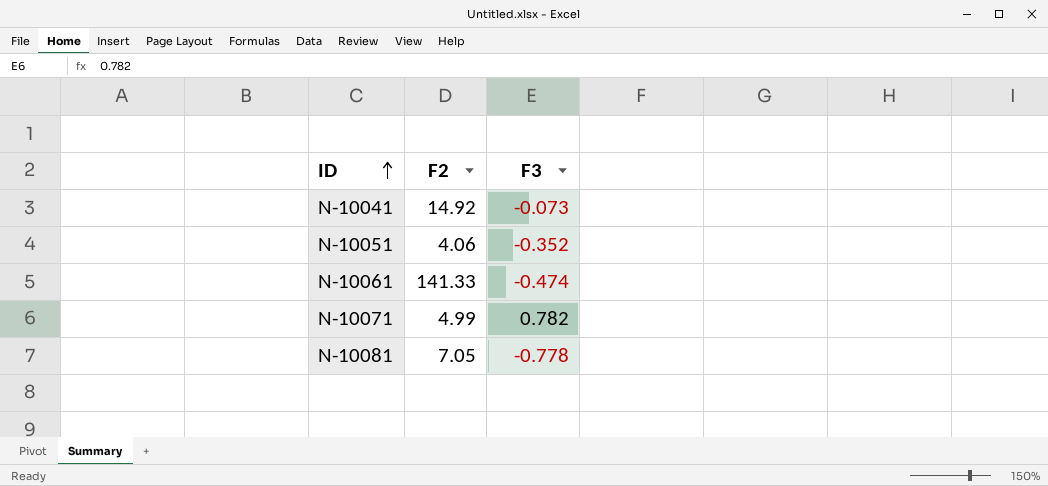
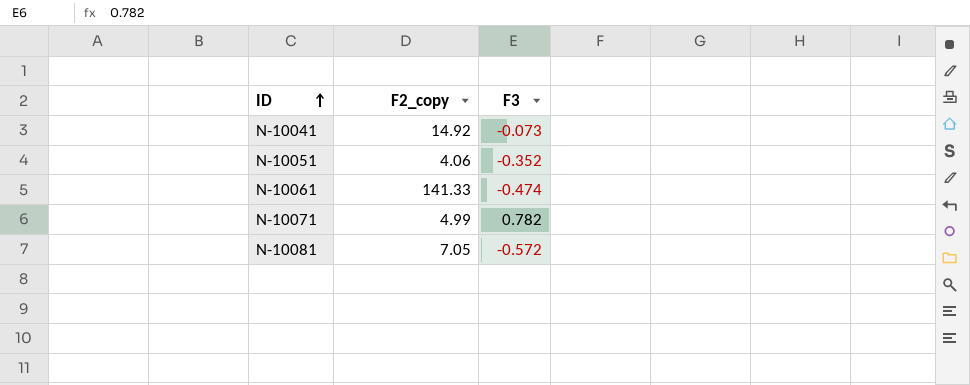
column name: F2 -> F2_copy
N-10081 | F3: -0.778 -> -0.572

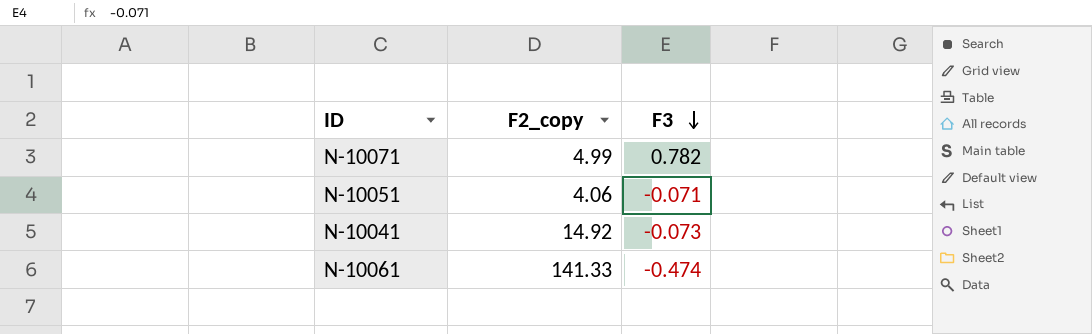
row order: ID ascending -> F3 descending
row N-10081: 7.05 | -0.572 -> none
N-10051 | F3: -0.352 -> -0.071

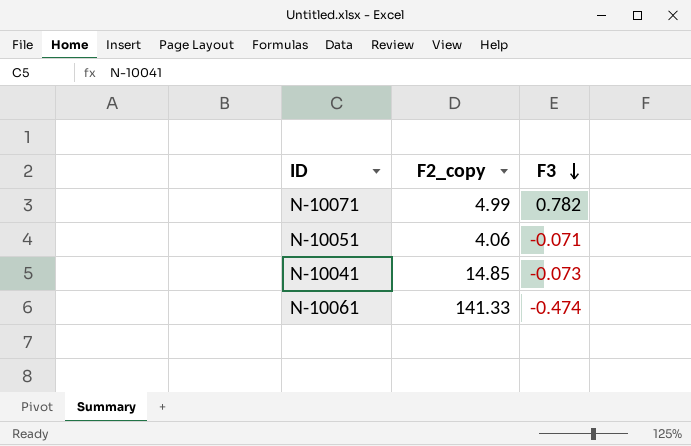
N-10041 | F2_copy: 14.92 -> 14.85

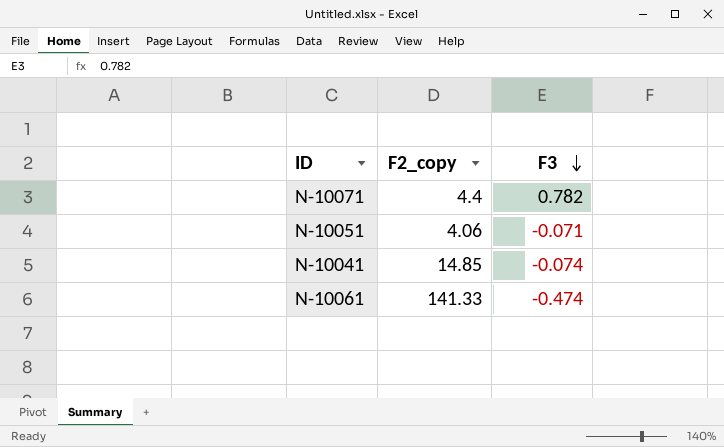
N-10071 | F2_copy: 4.99 -> 4.4
N-10041 | F3: -0.073 -> -0.074

